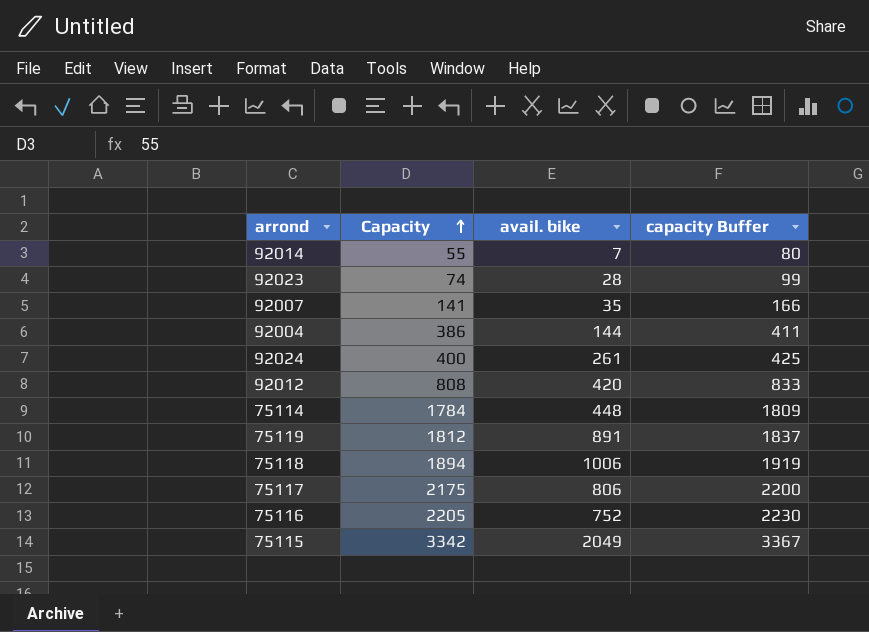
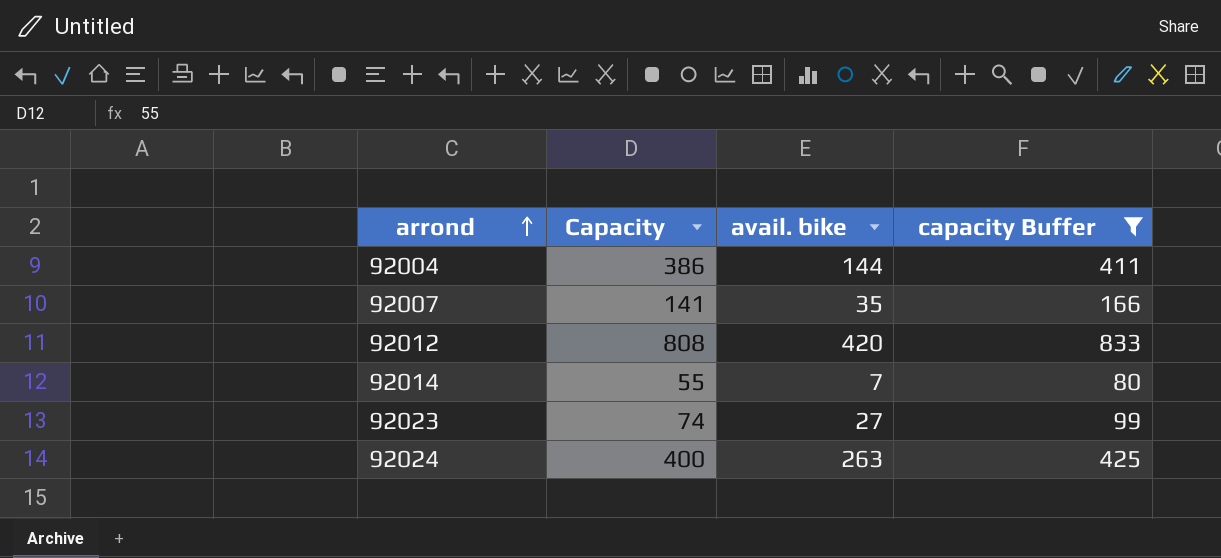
filter: none -> capacity Buffer <= 833
row order: Capacity ascending -> arrond ascending
92023 | avail. bike: 28 -> 27
92024 | avail. bike: 261 -> 263

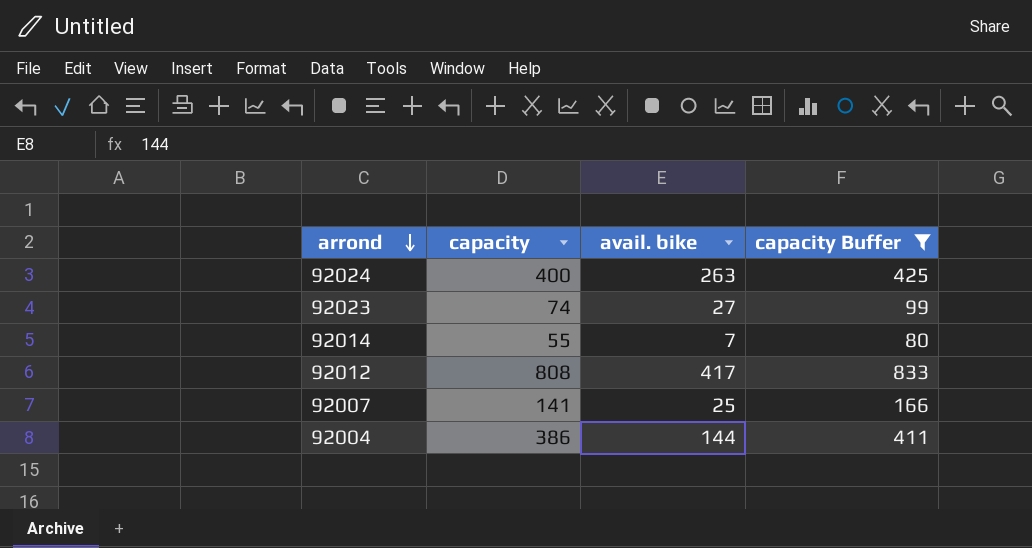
row order: arrond ascending -> arrond descending
column name: Capacity -> capacity
92012 | avail. bike: 420 -> 417
92007 | avail. bike: 35 -> 25

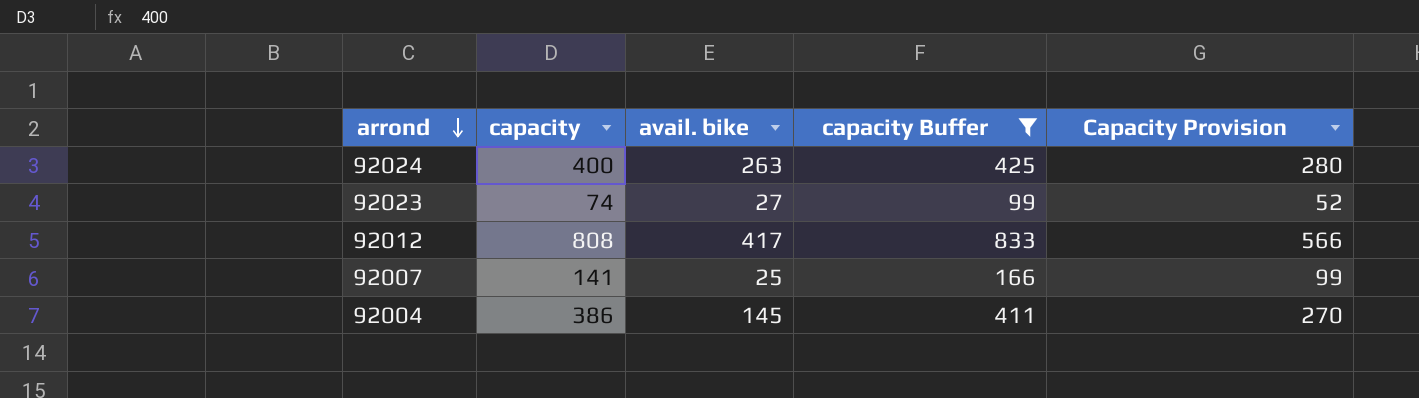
column Capacity Provision | formula: none -> [capacity] * 0.7
row 92014: 55 | 7 | 80 -> none
92004 | avail. bike: 144 -> 145

